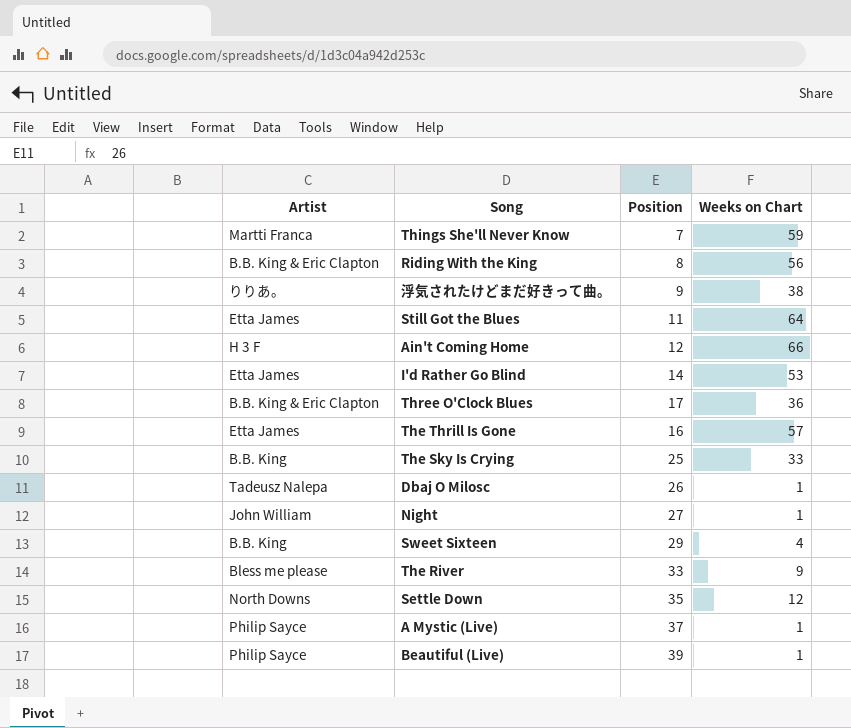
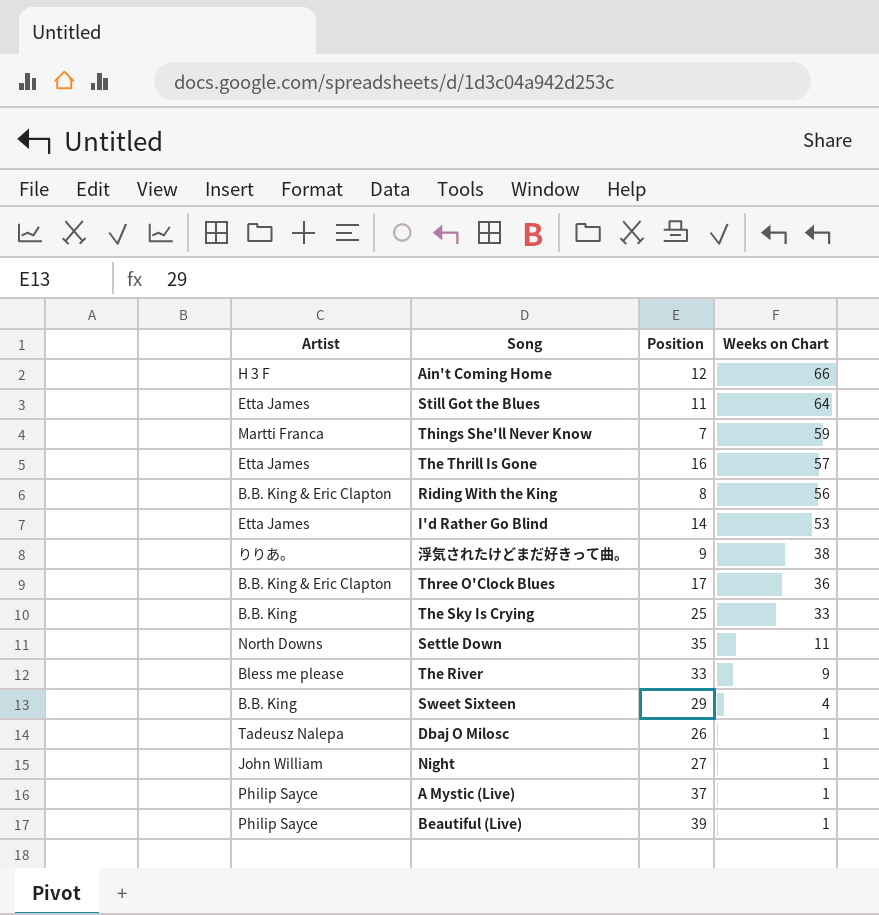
row order: none -> Weeks on Chart descending
Settle Down | Weeks on Chart: 12 -> 11

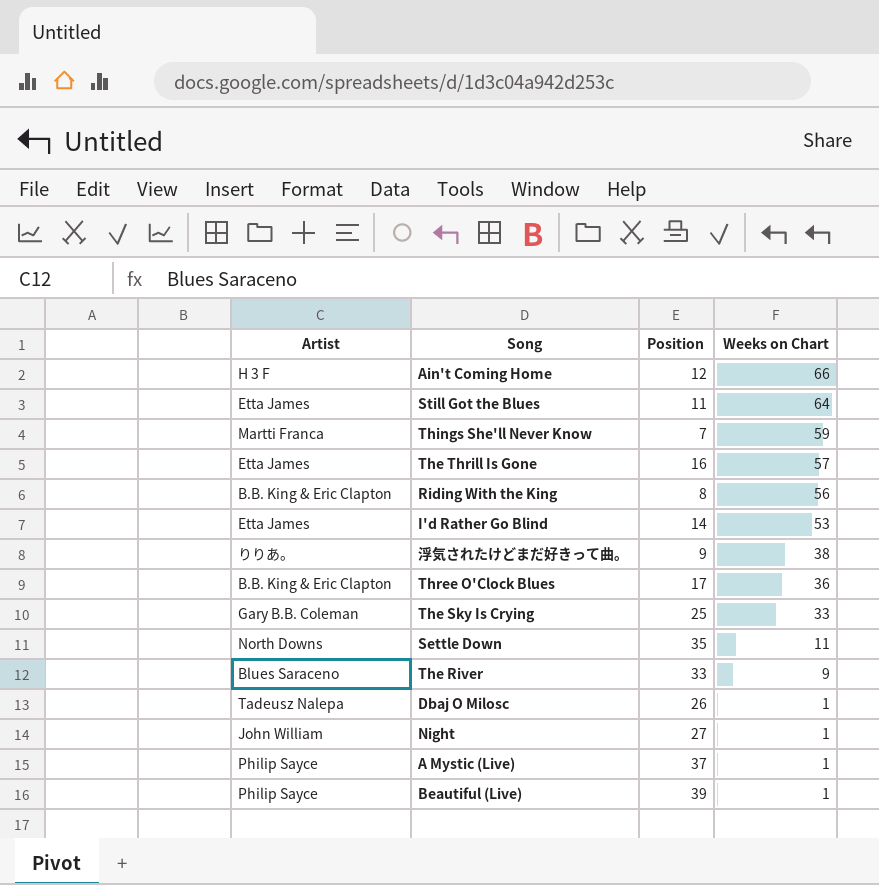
row Sweet Sixteen: B.B. King | 29 | 4 -> none
The Sky Is Crying | Artist: B.B. King -> Gary B.B. Coleman
The River | Artist: Bless me please -> Blues Saraceno

